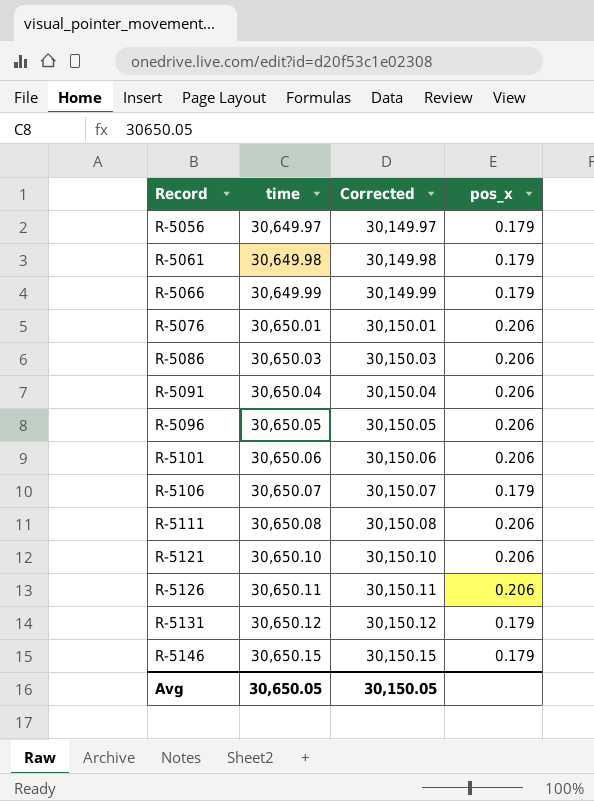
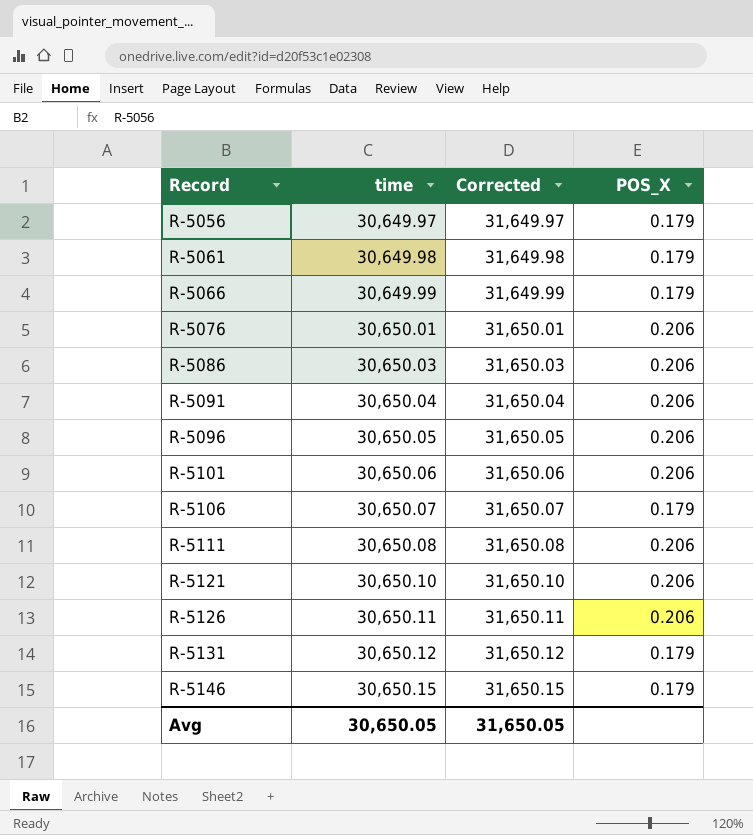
column Corrected | formula: [time] - 500 -> [time] + 1000
column name: pos_x -> POS_X
Avg | Corrected: 30,150.05 -> 31,650.05

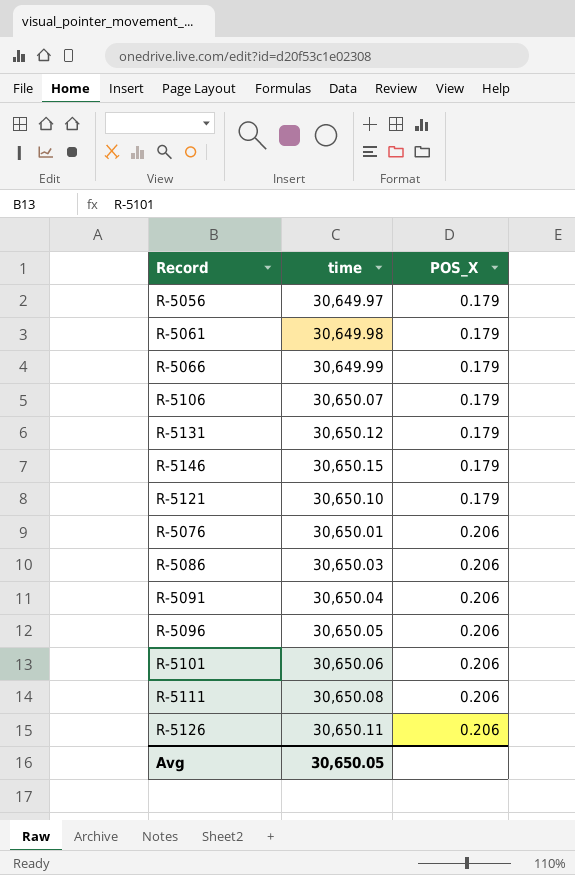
row order: Record ascending -> POS_X ascending
column Corrected | formula: [time] + 1000 -> none
R-5121 | POS_X: 0.206 -> 0.179

